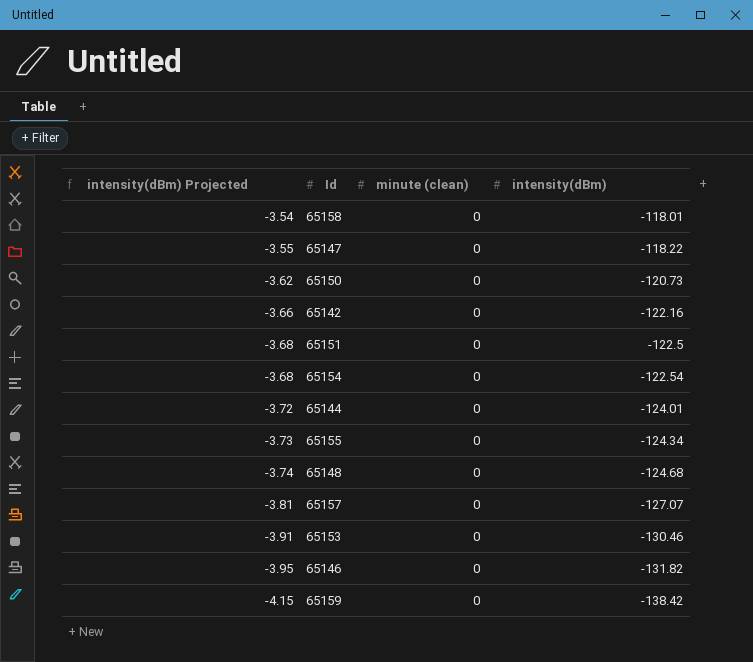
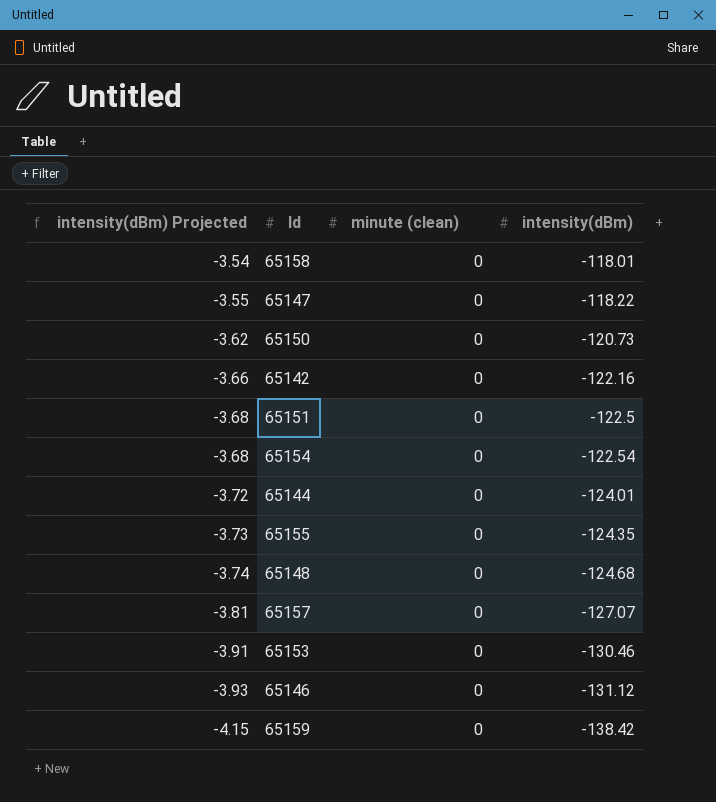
65155 | intensity(dBm): -124.34 -> -124.35
65146 | intensity(dBm) Projected: -3.95 -> -3.93
65146 | intensity(dBm): -131.82 -> -131.12

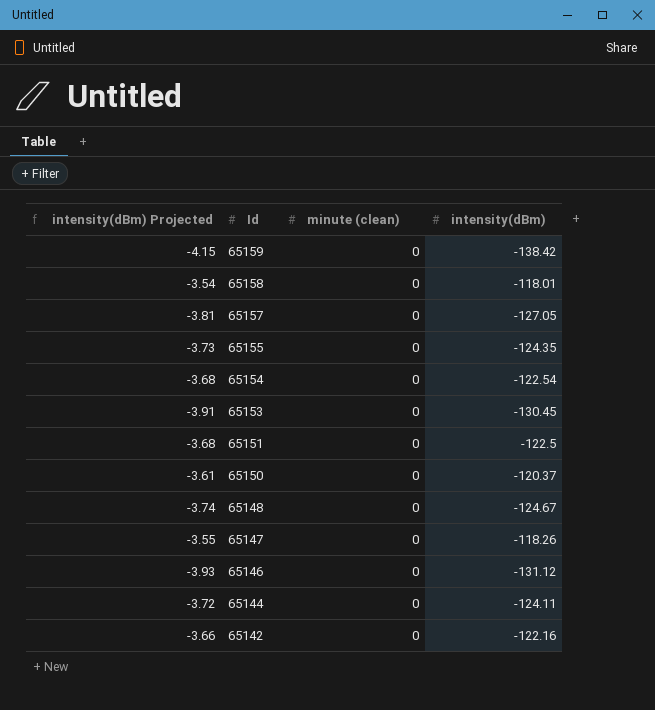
row order: intensity(dBm) Projected descending -> Id descending
65157 | intensity(dBm): -127.07 -> -127.05
65153 | intensity(dBm): -130.46 -> -130.45
65150 | intensity(dBm) Projected: -3.62 -> -3.61
65150 | intensity(dBm): -120.73 -> -120.37
65148 | intensity(dBm): -124.68 -> -124.67
65147 | intensity(dBm): -118.22 -> -118.26
65144 | intensity(dBm): -124.01 -> -124.11

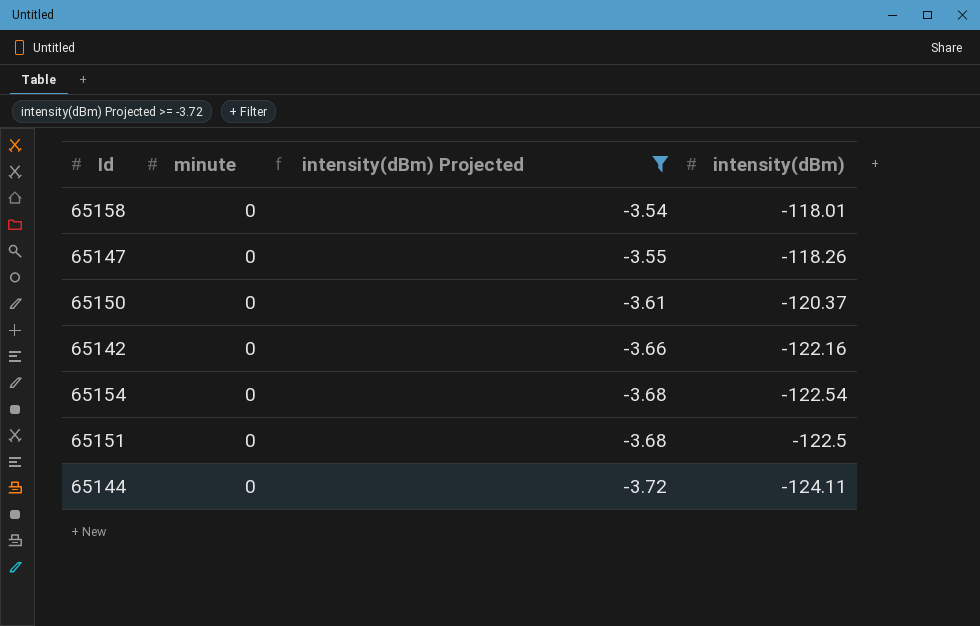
filter: none -> intensity(dBm) Projected >= -3.72
row order: Id descending -> intensity(dBm) Projected descending
column name: minute (clean) -> minute
column intensity(dBm) Projected | position: 1 -> 3

